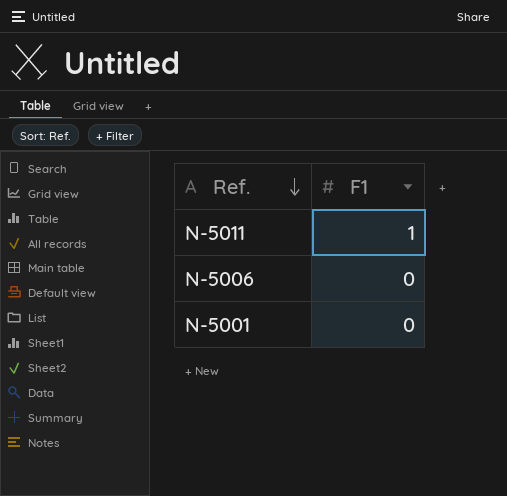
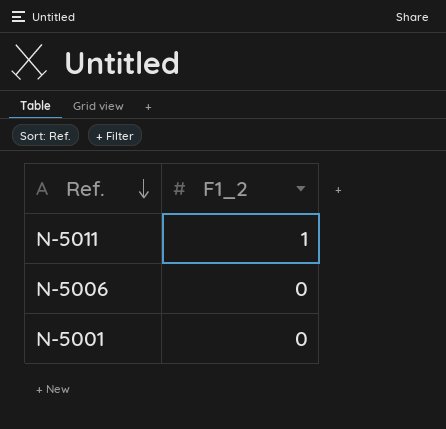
column name: F1 -> F1_2

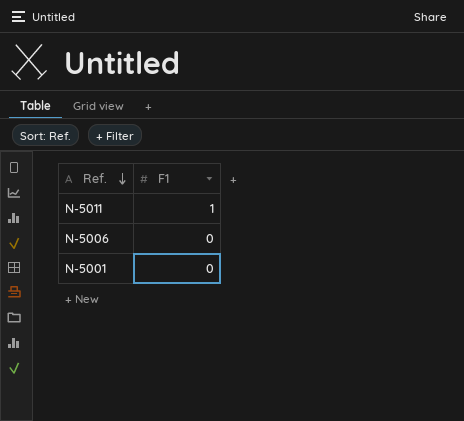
column name: F1_2 -> F1

